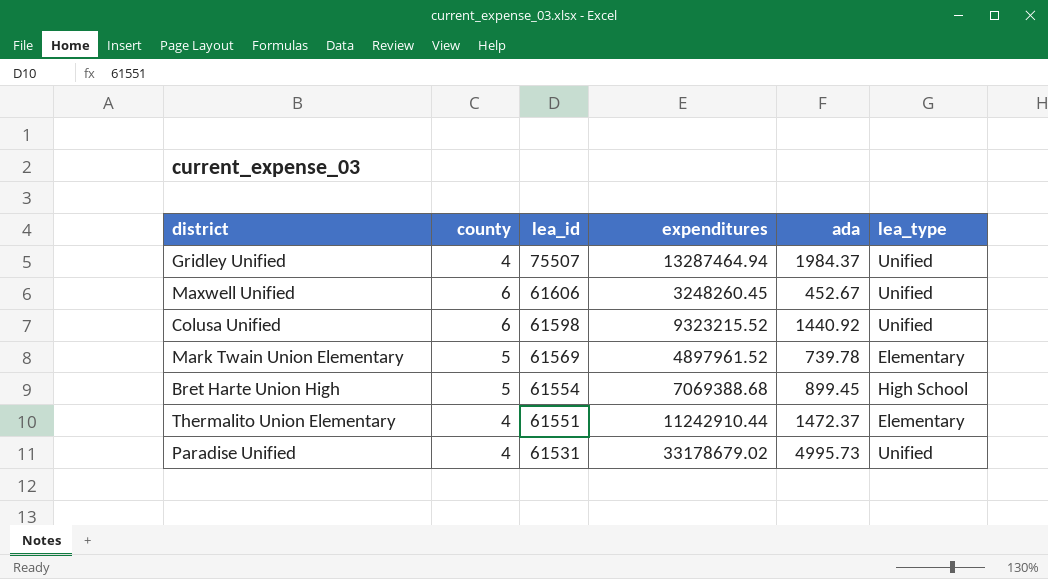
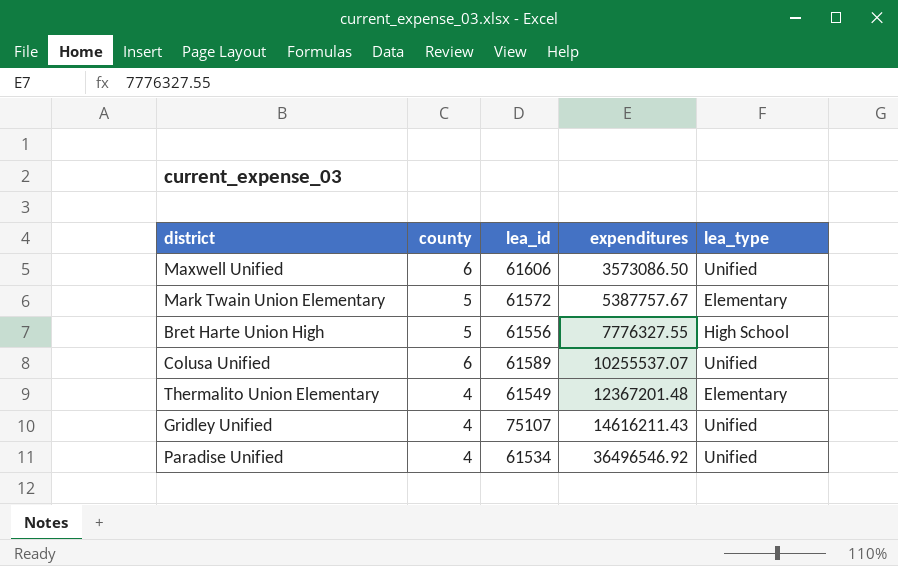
row order: lea_id descending -> expenditures ascending
column ada | position: 5 -> none
Maxwell Unified | expenditures: 3248260.45 -> 3573086.50
Mark Twain Union Elementary | lea_id: 61569 -> 61572
Mark Twain Union Elementary | expenditures: 4897961.52 -> 5387757.67
Bret Harte Union High | lea_id: 61554 -> 61556
Bret Harte Union High | expenditures: 7069388.68 -> 7776327.55
Colusa Unified | lea_id: 61598 -> 61589
Colusa Unified | expenditures: 9323215.52 -> 10255537.07
Thermalito Union Elementary | lea_id: 61551 -> 61549
Thermalito Union Elementary | expenditures: 11242910.44 -> 12367201.48
Gridley Unified | lea_id: 75507 -> 75107
Gridley Unified | expenditures: 13287464.94 -> 14616211.43
Paradise Unified | lea_id: 61531 -> 61534
Paradise Unified | expenditures: 33178679.02 -> 36496546.92

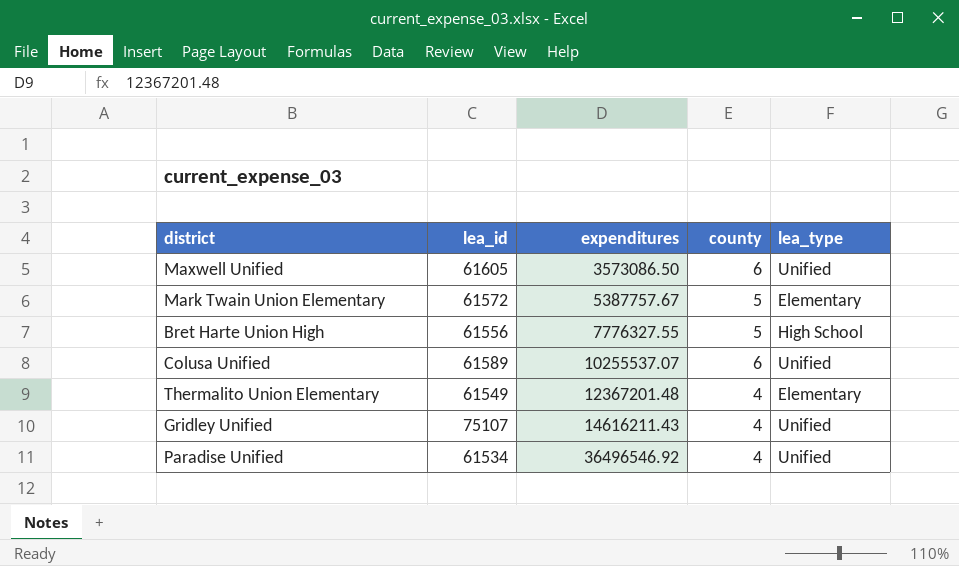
column county | position: 2 -> 4
Maxwell Unified | lea_id: 61606 -> 61605

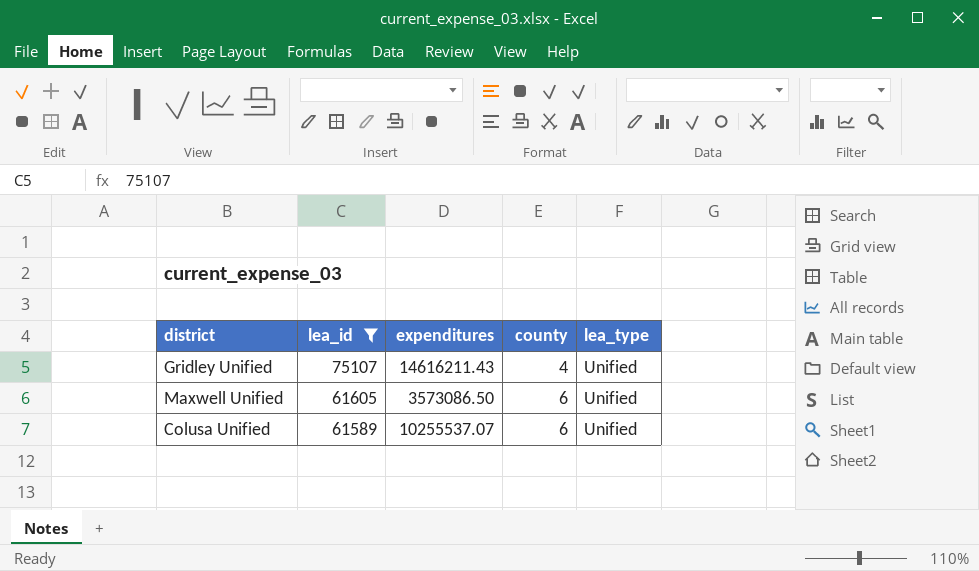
filter: none -> lea_id >= 61589
row order: expenditures ascending -> lea_id descending

